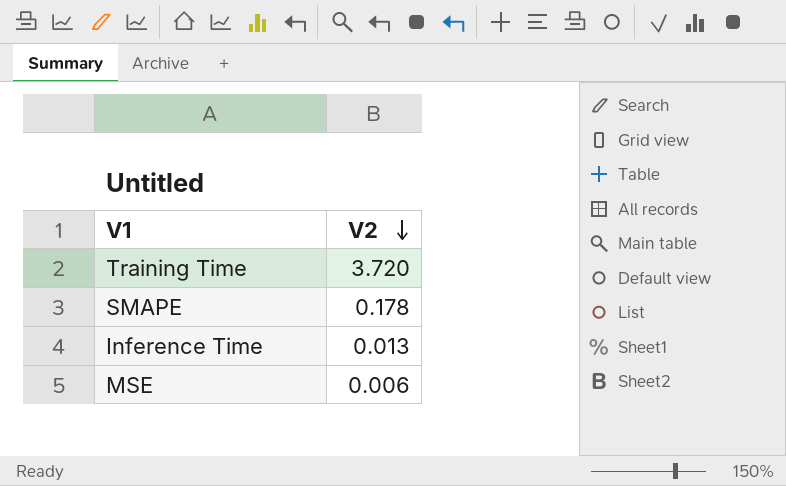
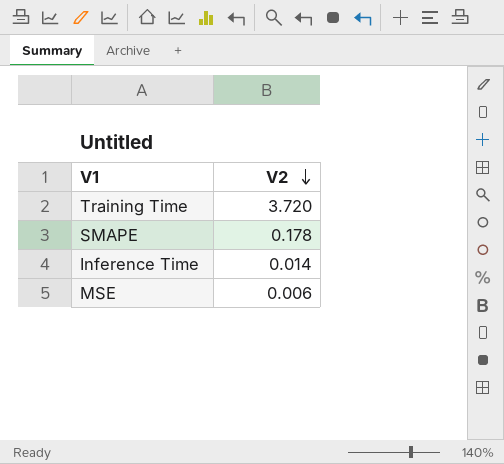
Inference Time | V2: 0.013 -> 0.014

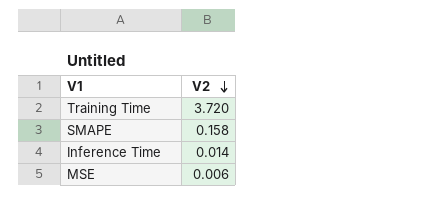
SMAPE | V2: 0.178 -> 0.158

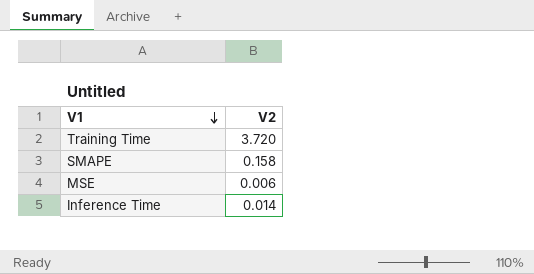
row order: V2 descending -> V1 descending

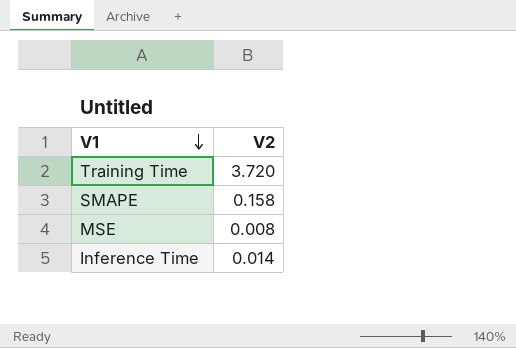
MSE | V2: 0.006 -> 0.008

